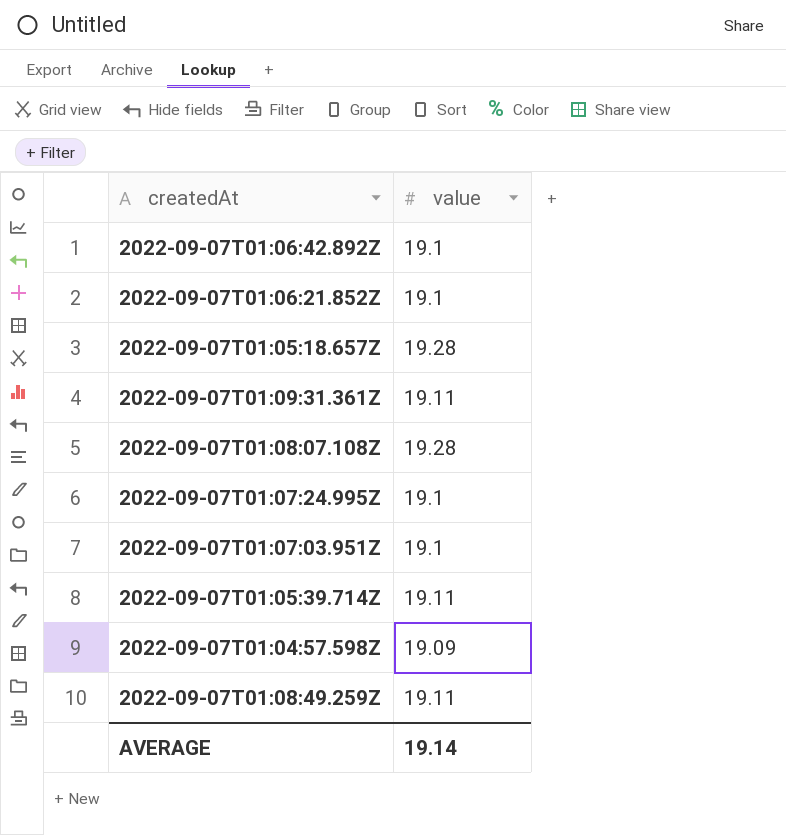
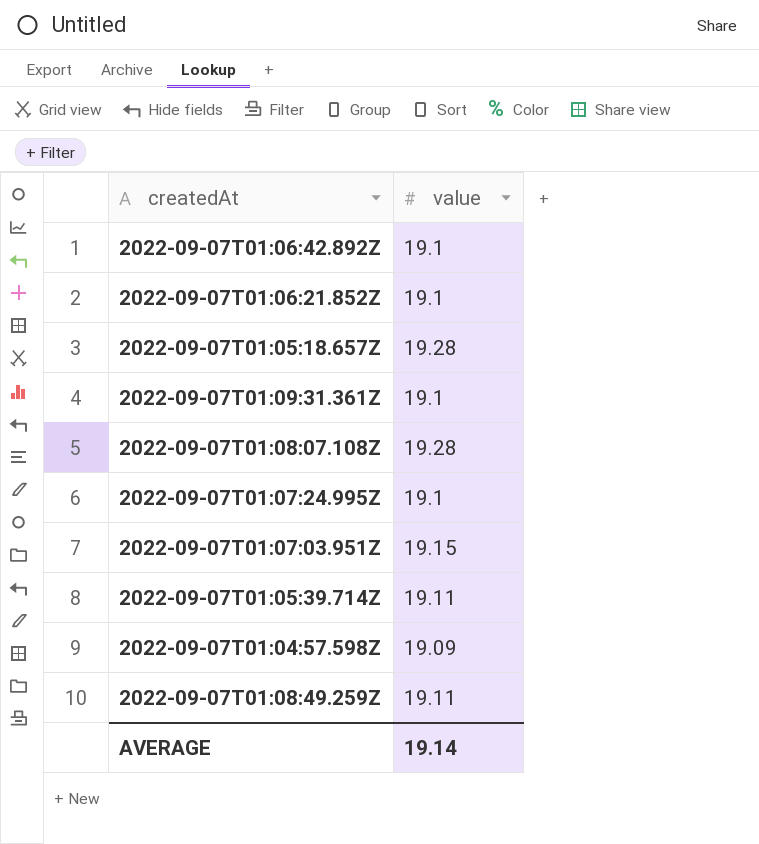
2022-09-07T01:09:31.361Z | value: 19.11 -> 19.1
2022-09-07T01:07:03.951Z | value: 19.1 -> 19.15

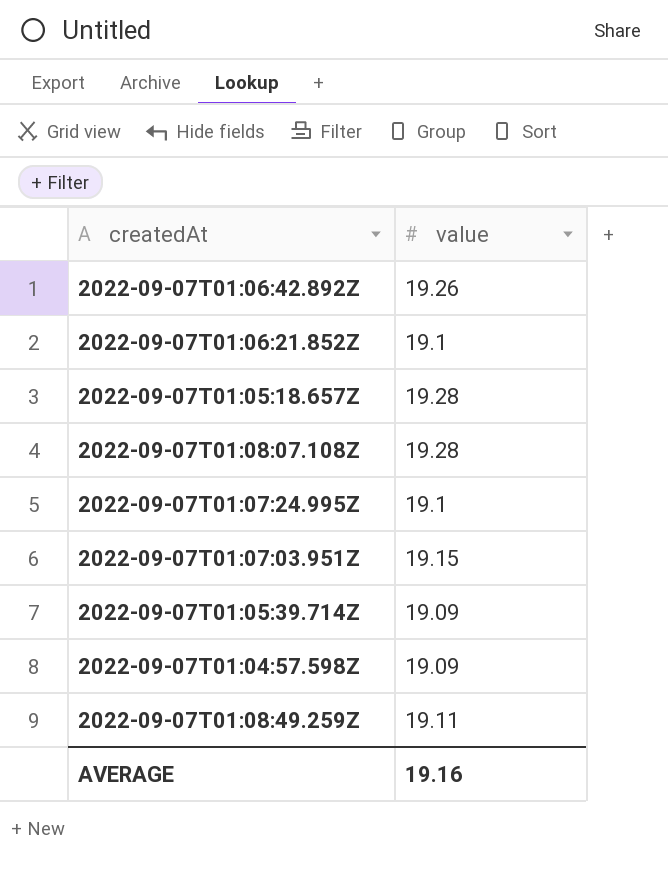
row 2022-09-07T01:09:31.361Z: 19.1 -> none
2022-09-07T01:06:42.892Z | value: 19.1 -> 19.26
2022-09-07T01:05:39.714Z | value: 19.11 -> 19.09
AVERAGE | value: 19.14 -> 19.16

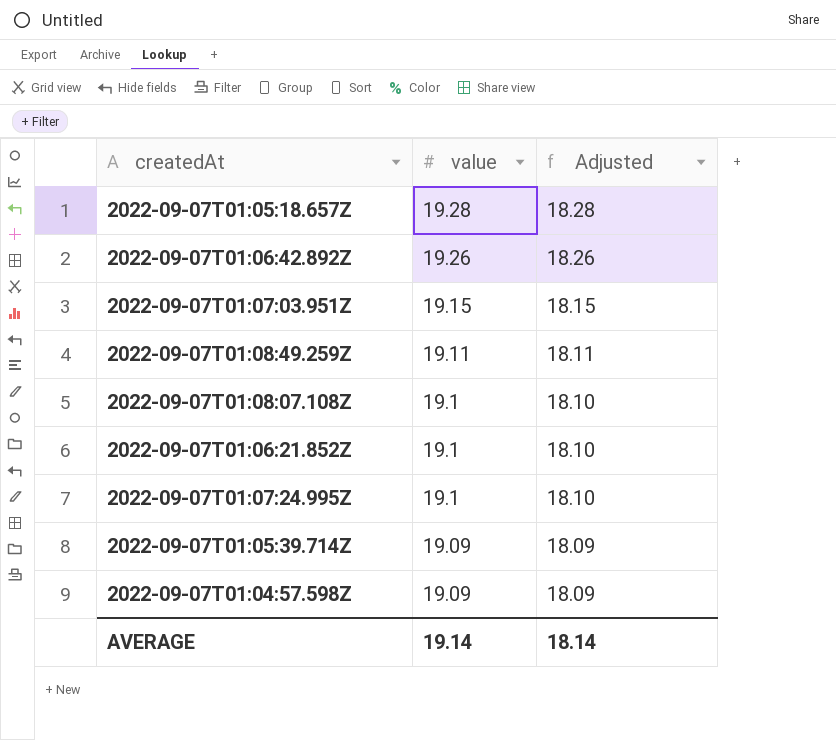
row order: none -> value descending
column Adjusted | formula: none -> [value] - 1
2022-09-07T01:08:07.108Z | value: 19.28 -> 19.1
AVERAGE | value: 19.16 -> 19.14

